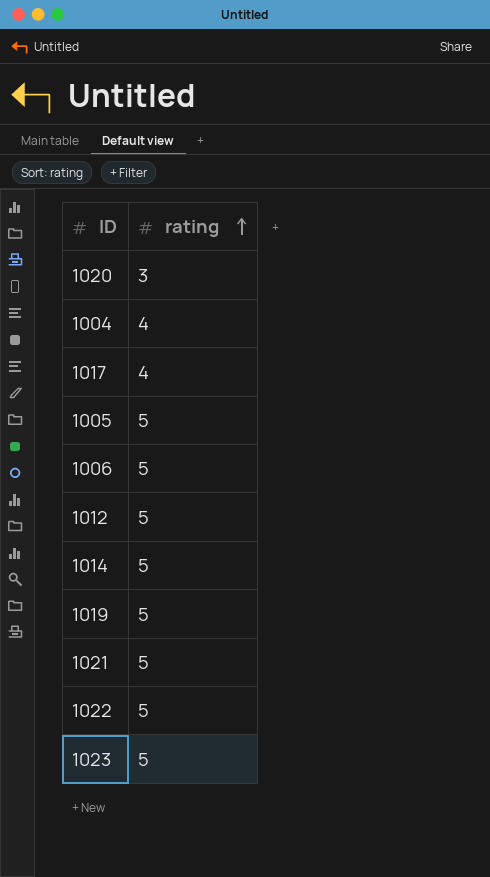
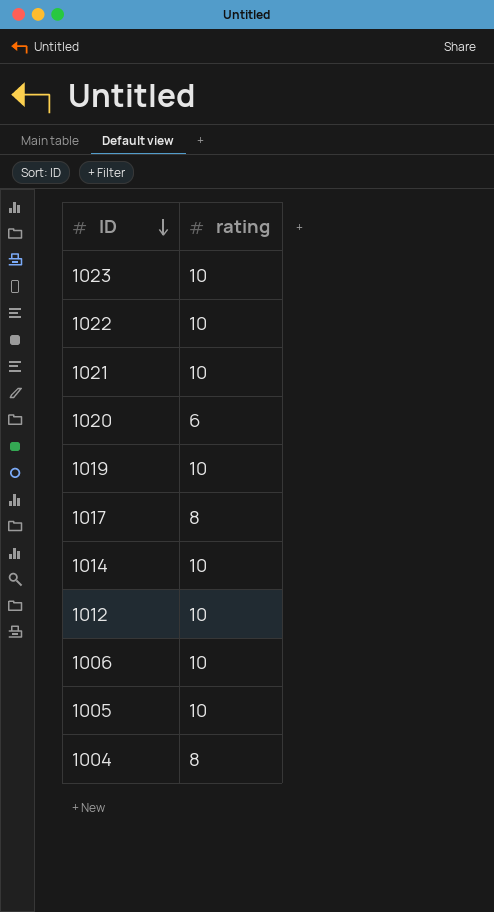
row order: rating ascending -> ID descending
1023 | rating: 5 -> 10
1022 | rating: 5 -> 10
1021 | rating: 5 -> 10
1020 | rating: 3 -> 6
1019 | rating: 5 -> 10
1017 | rating: 4 -> 8
1014 | rating: 5 -> 10
1012 | rating: 5 -> 10
1006 | rating: 5 -> 10
1005 | rating: 5 -> 10
1004 | rating: 4 -> 8

